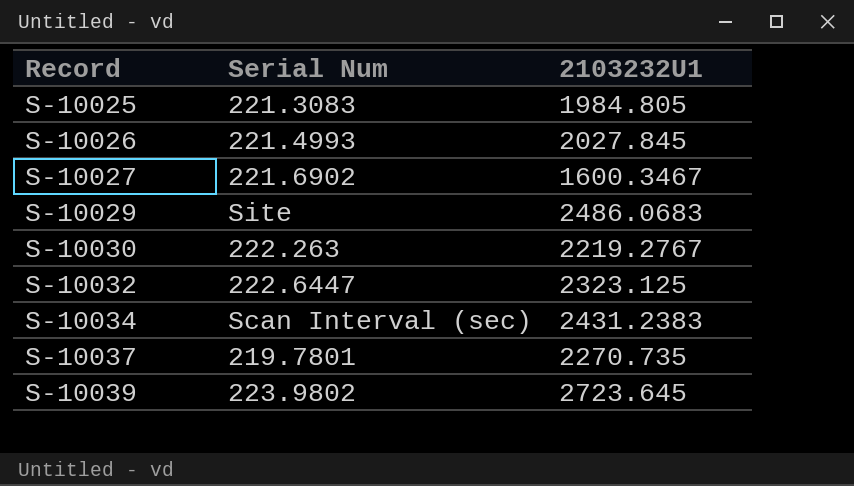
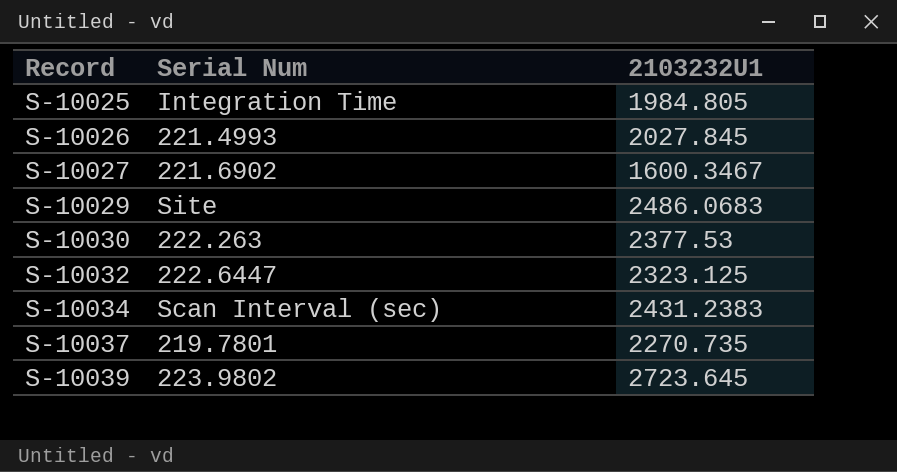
S-10025 | Serial Num: 221.3083 -> Integration Time
S-10030 | 2103232U1: 2219.2767 -> 2377.53

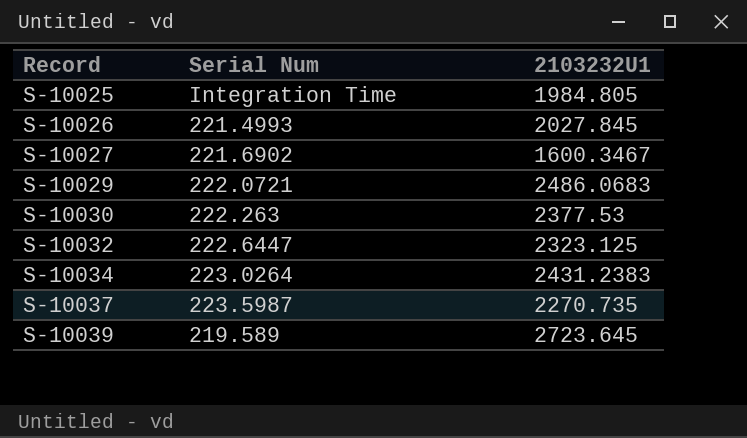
S-10029 | Serial Num: Site -> 222.0721
S-10034 | Serial Num: Scan Interval (sec) -> 223.0264
S-10037 | Serial Num: 219.7801 -> 223.5987
S-10039 | Serial Num: 223.9802 -> 219.589

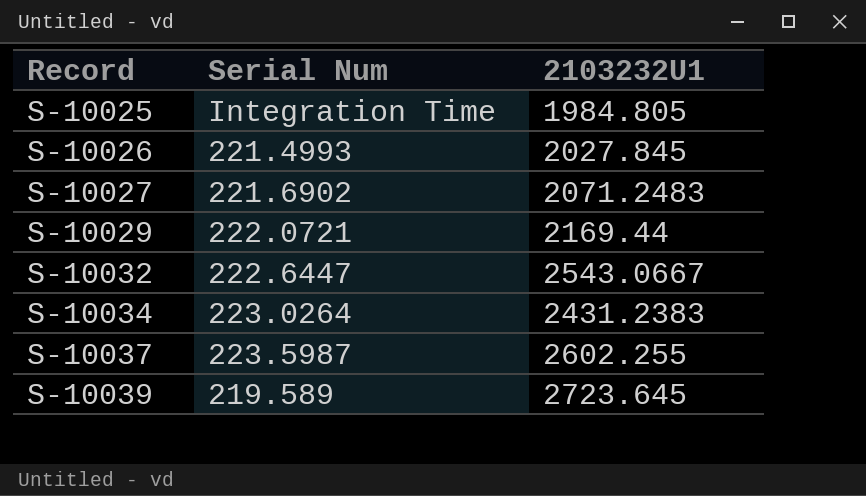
row S-10030: 222.263 | 2377.53 -> none
S-10027 | 2103232U1: 1600.3467 -> 2071.2483
S-10029 | 2103232U1: 2486.0683 -> 2169.44
S-10032 | 2103232U1: 2323.125 -> 2543.0667
S-10037 | 2103232U1: 2270.735 -> 2602.255

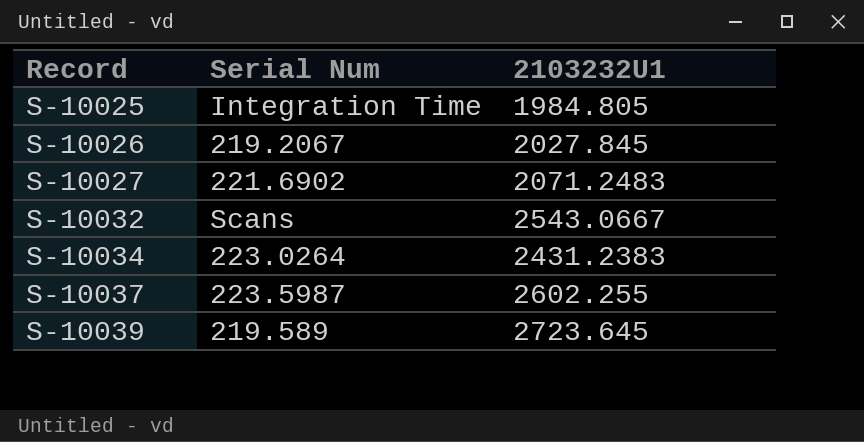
row S-10029: 222.0721 | 2169.44 -> none
S-10026 | Serial Num: 221.4993 -> 219.2067
S-10032 | Serial Num: 222.6447 -> Scans

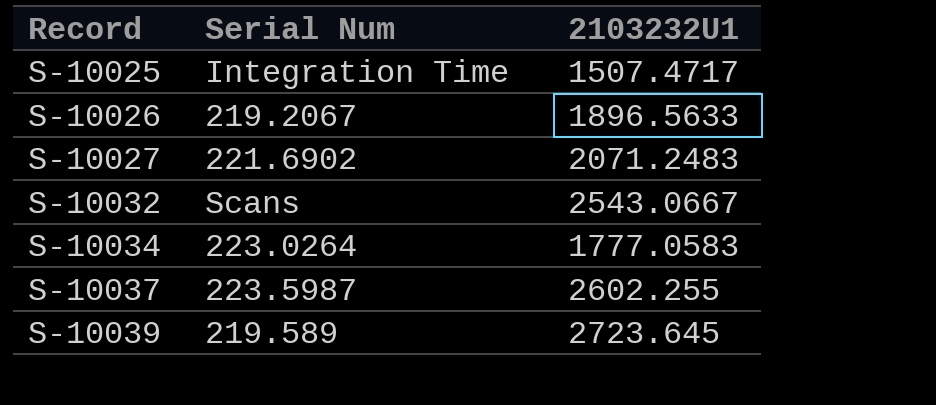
S-10025 | 2103232U1: 1984.805 -> 1507.4717
S-10026 | 2103232U1: 2027.845 -> 1896.5633
S-10034 | 2103232U1: 2431.2383 -> 1777.0583

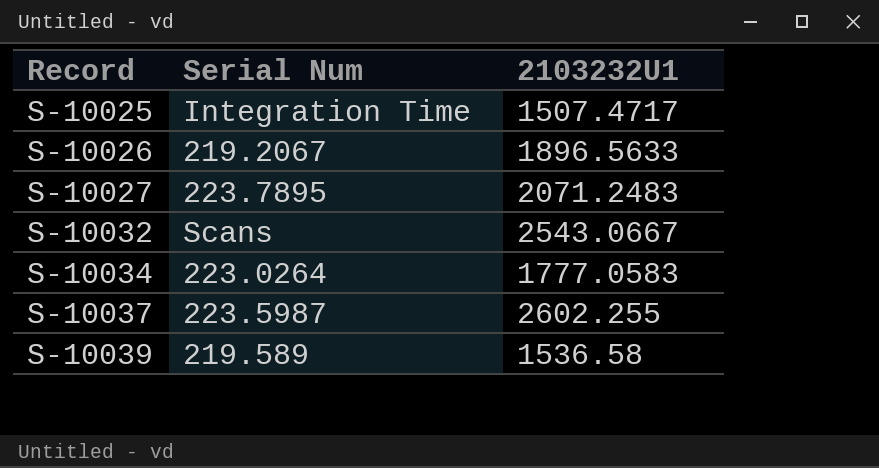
S-10027 | Serial Num: 221.6902 -> 223.7895
S-10039 | 2103232U1: 2723.645 -> 1536.58

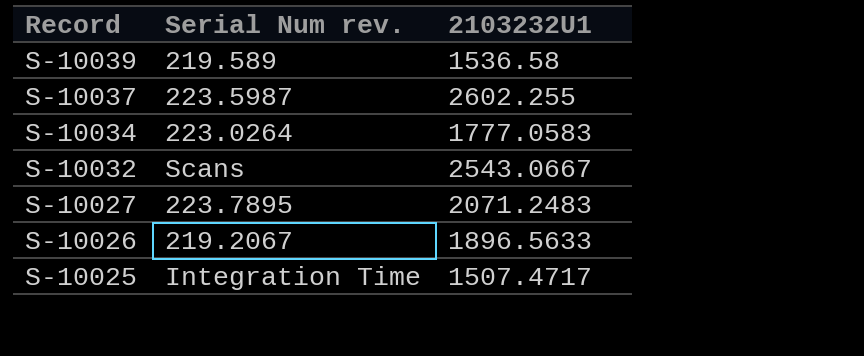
row order: Record ascending -> Record descending
column name: Serial Num -> Serial Num rev.

